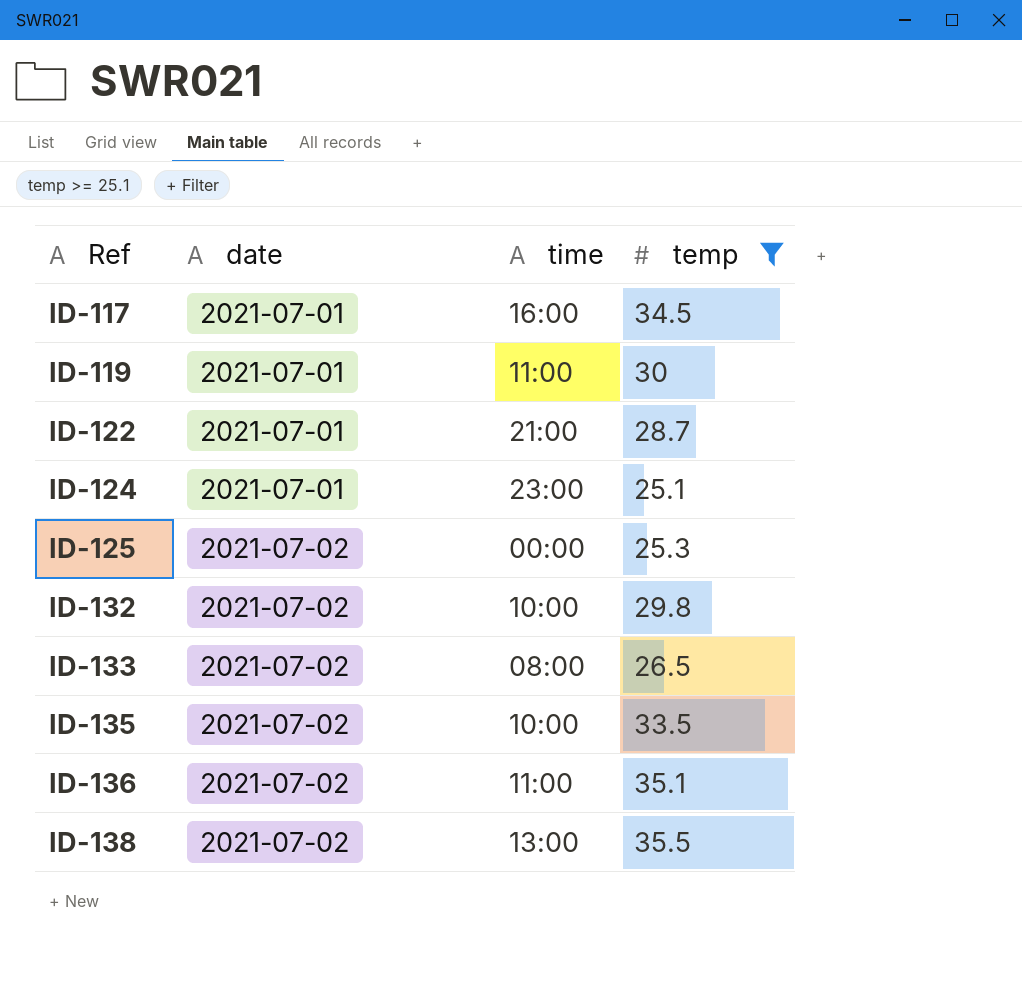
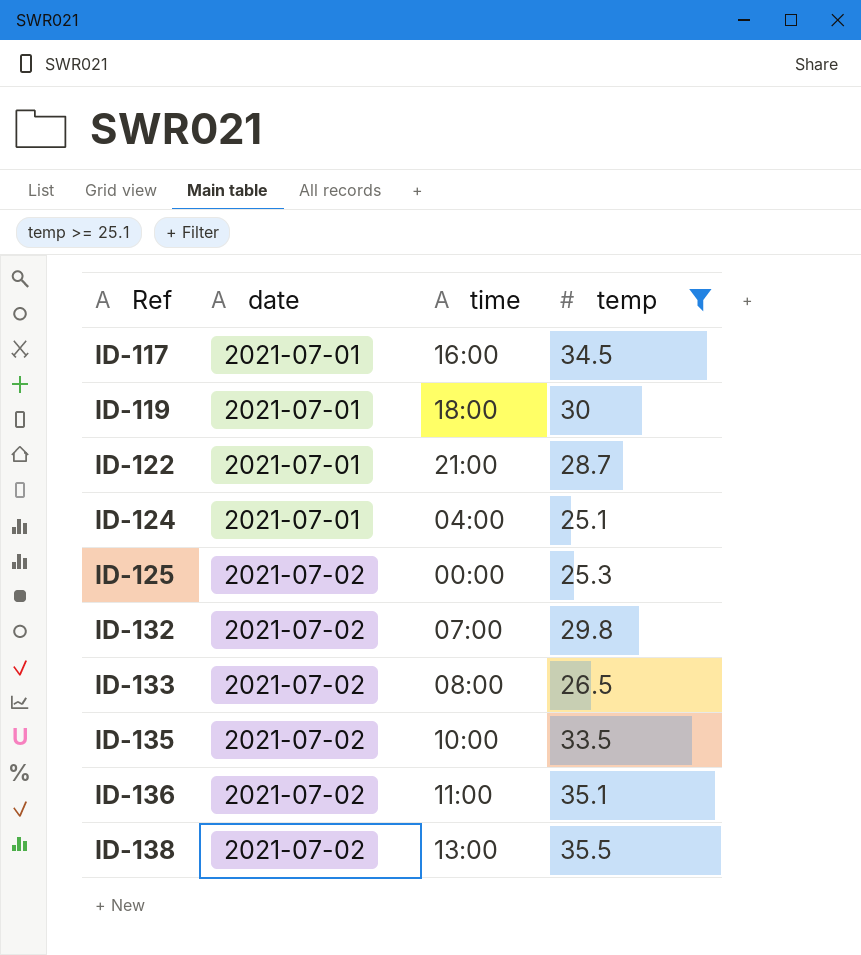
ID-119 | time: 11:00 -> 18:00
ID-124 | time: 23:00 -> 04:00
ID-132 | time: 10:00 -> 07:00

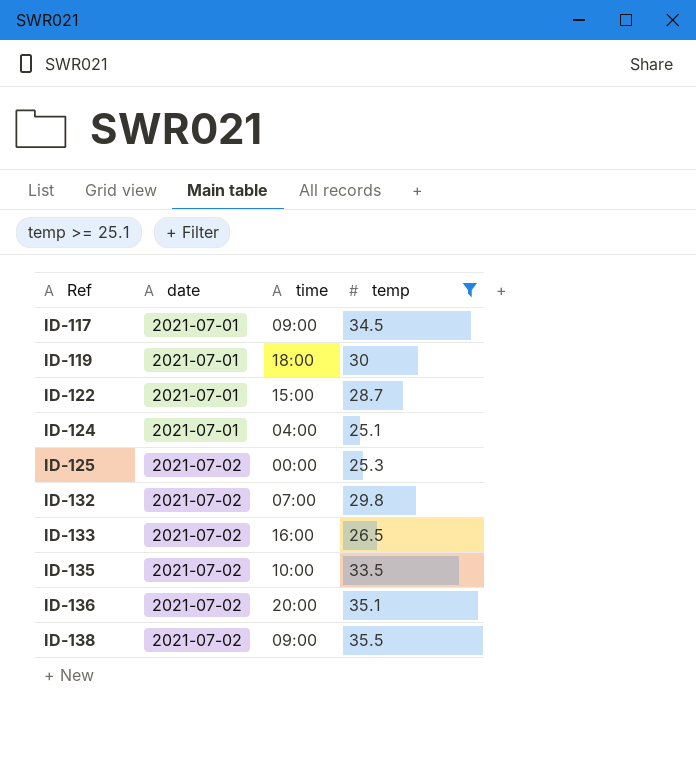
ID-117 | time: 16:00 -> 09:00
ID-122 | time: 21:00 -> 15:00
ID-133 | time: 08:00 -> 16:00
ID-136 | time: 11:00 -> 20:00
ID-138 | time: 13:00 -> 09:00

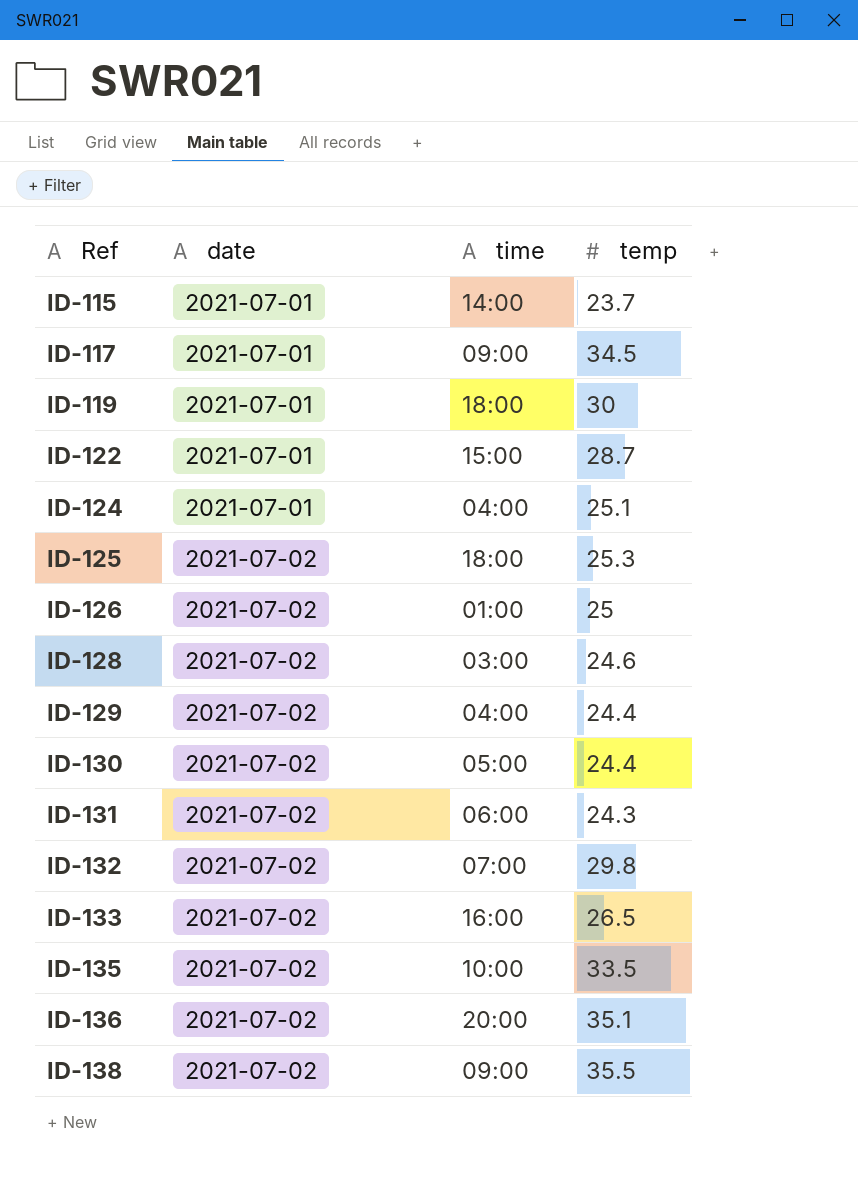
filter: temp >= 25.1 -> none
ID-125 | time: 00:00 -> 18:00

